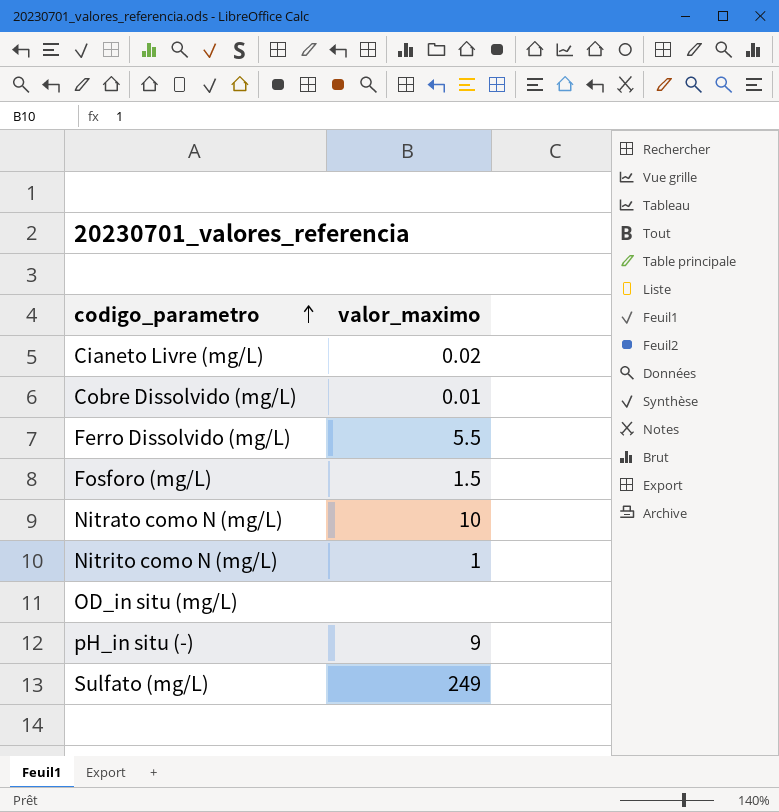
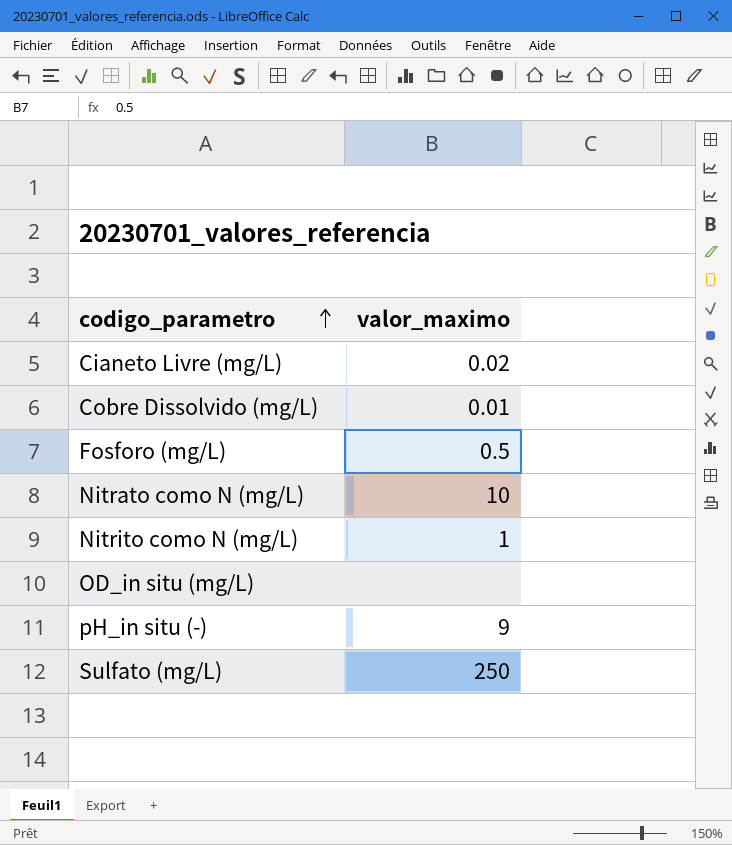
row Ferro Dissolvido (mg/L): 5.5 -> none
Fosforo (mg/L) | valor_maximo: 1.5 -> 0.5
Sulfato (mg/L) | valor_maximo: 249 -> 250

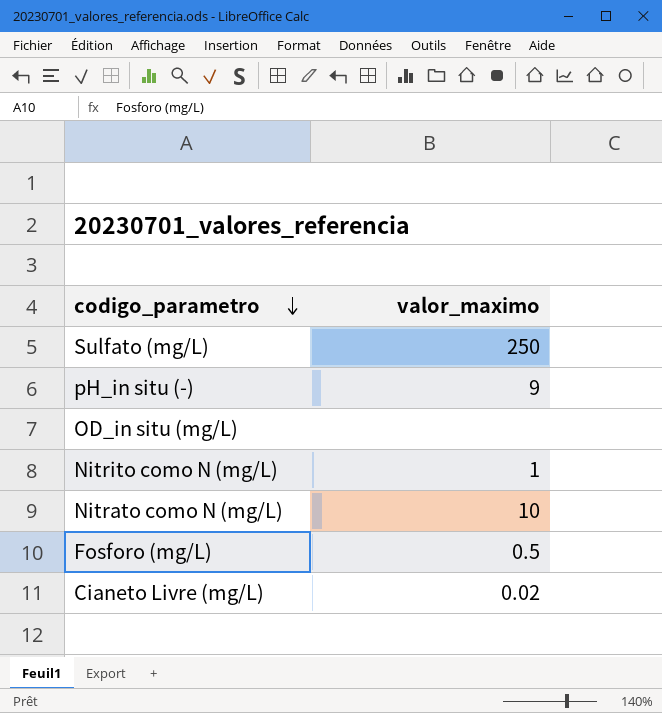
row order: codigo_parametro ascending -> codigo_parametro descending
row Cobre Dissolvido (mg/L): 0.01 -> none

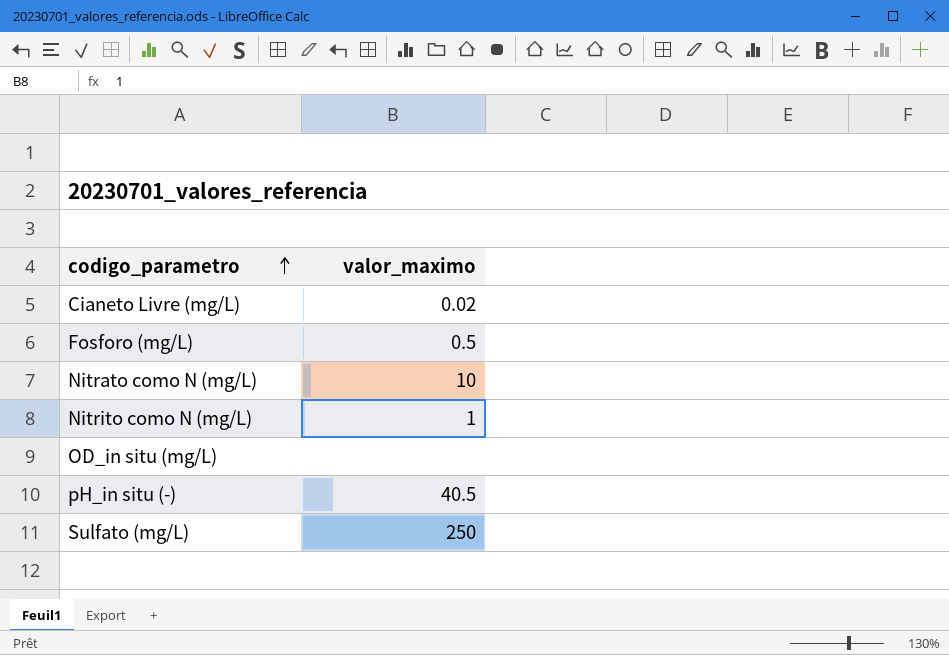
row order: codigo_parametro descending -> codigo_parametro ascending
pH_in situ (-) | valor_maximo: 9 -> 40.5

